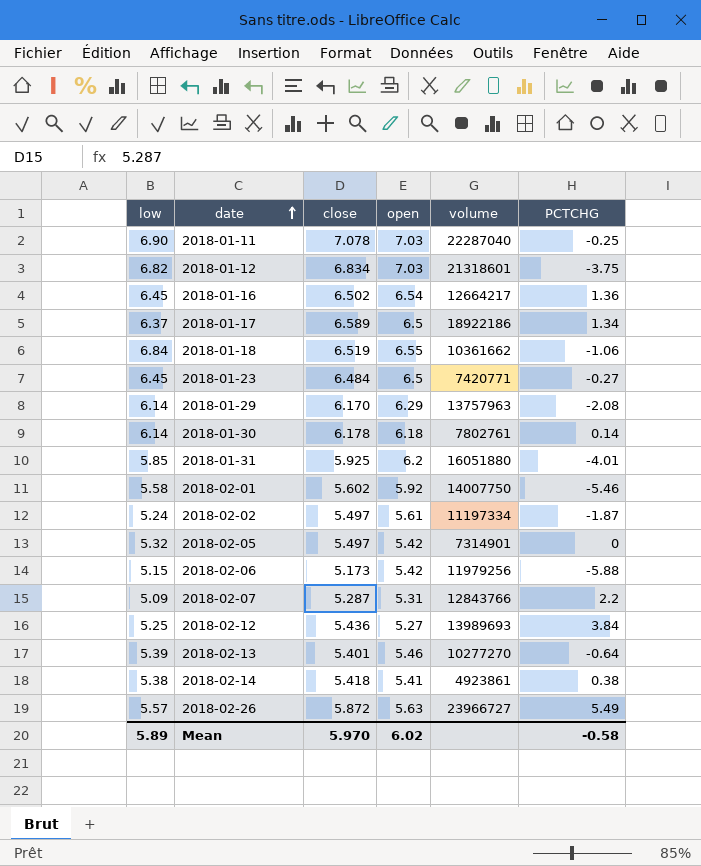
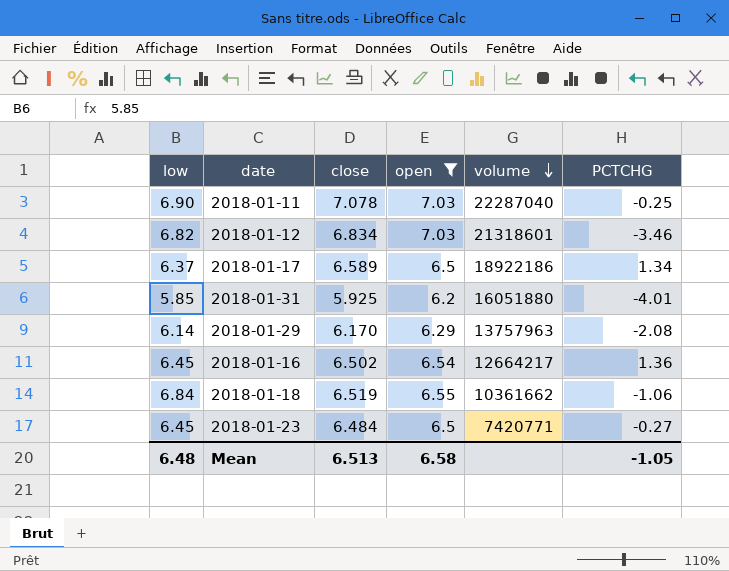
filter: none -> open >= 6.2
row order: date ascending -> volume descending
2018-01-12 | PCTCHG: -3.75 -> -3.46
Mean | low: 5.89 -> 6.48
Mean | close: 5.970 -> 6.513
Mean | open: 6.02 -> 6.58
Mean | PCTCHG: -0.58 -> -1.05

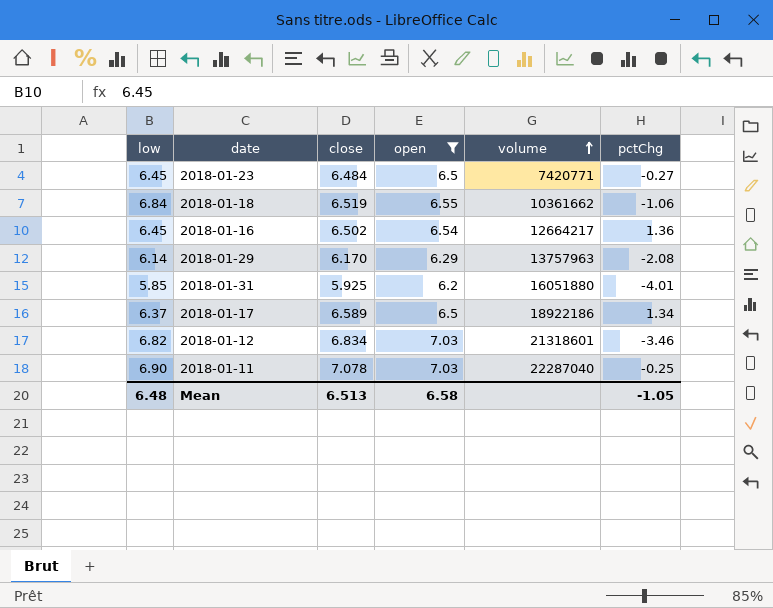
row order: volume descending -> volume ascending
column name: PCTCHG -> pctChg

